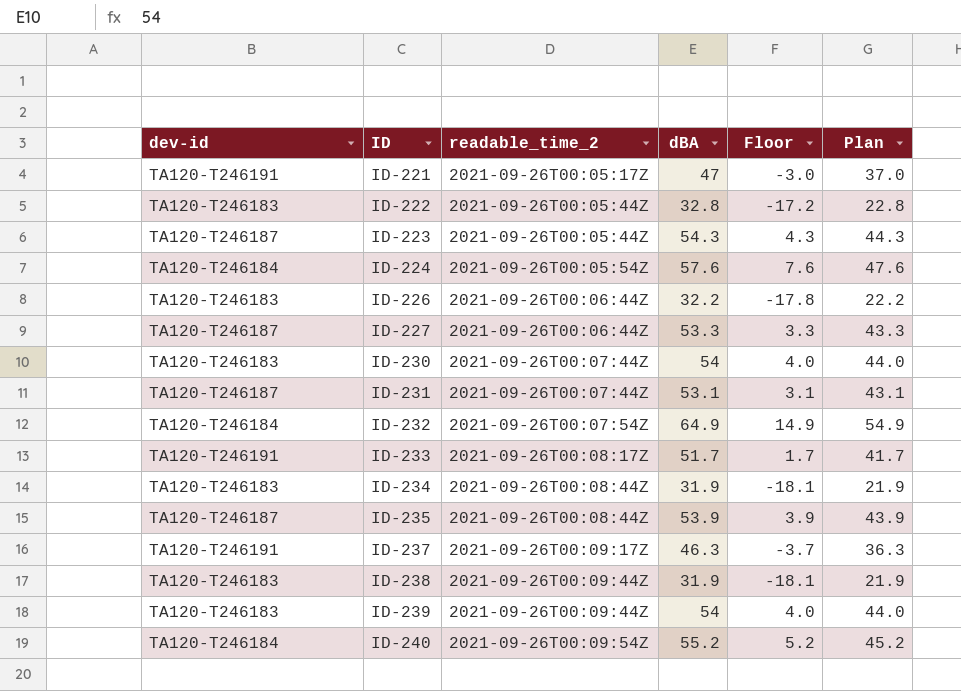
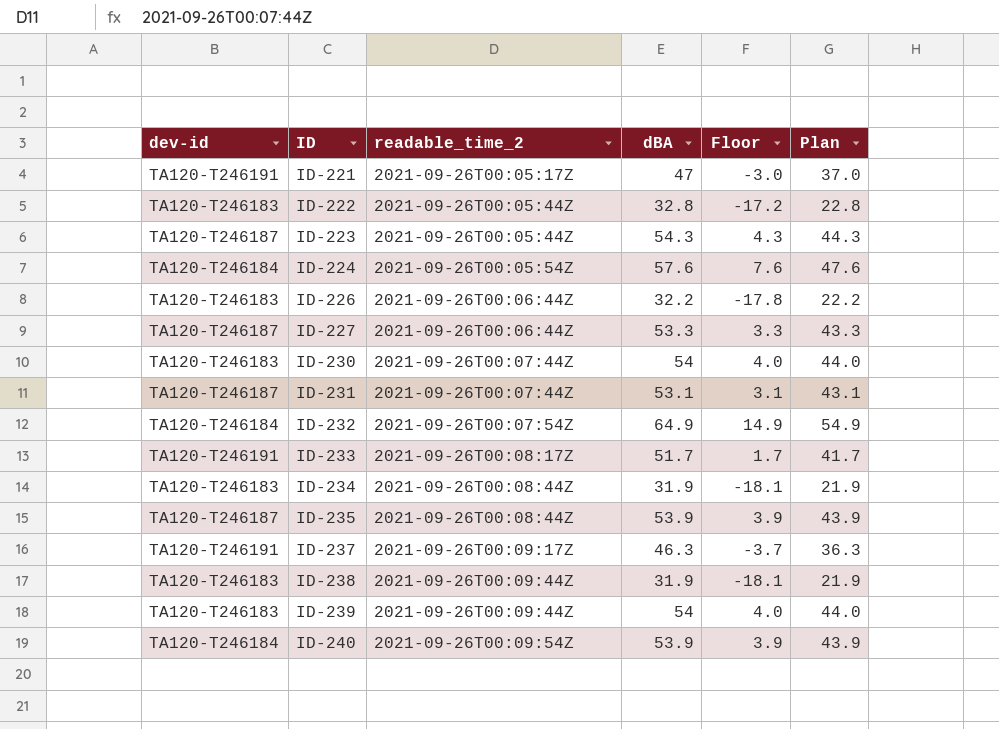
ID-240 | dBA: 55.2 -> 53.9
ID-240 | Floor: 5.2 -> 3.9
ID-240 | Plan: 45.2 -> 43.9

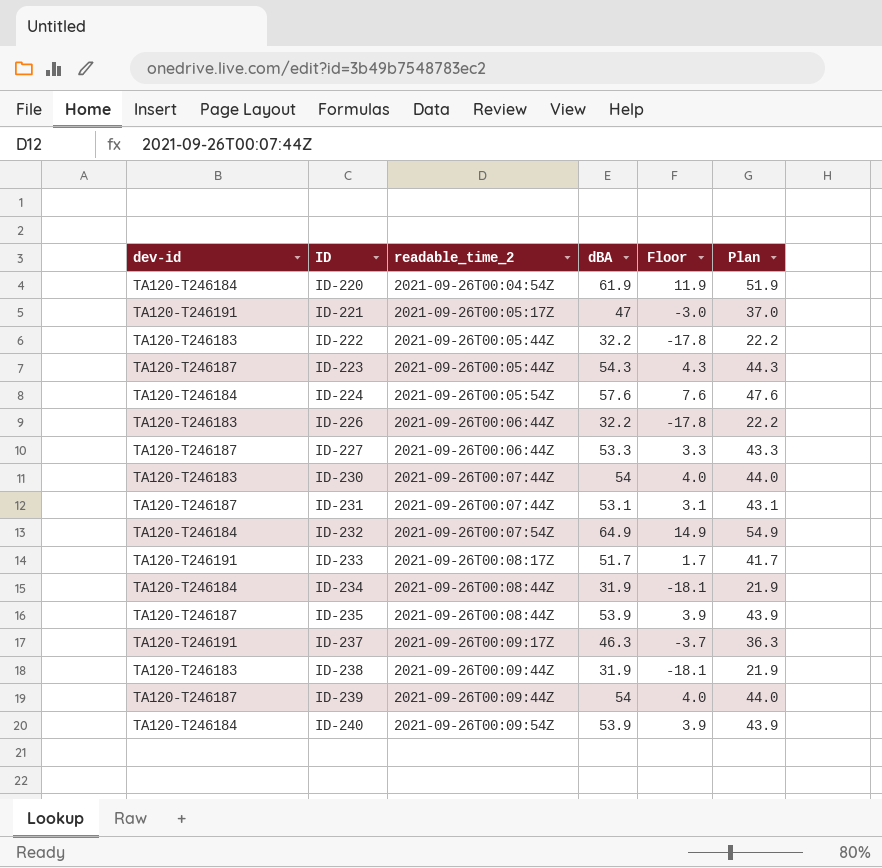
row ID-220: none -> TA120-T246184 | 2021-09-26T00:04:54Z | 61.9 | 11.9 | 51.9
ID-222 | dBA: 32.8 -> 32.2
ID-222 | Floor: -17.2 -> -17.8
ID-222 | Plan: 22.8 -> 22.2
ID-234 | dev-id: TA120-T246183 -> TA120-T246184
ID-239 | dev-id: TA120-T246183 -> TA120-T246187

